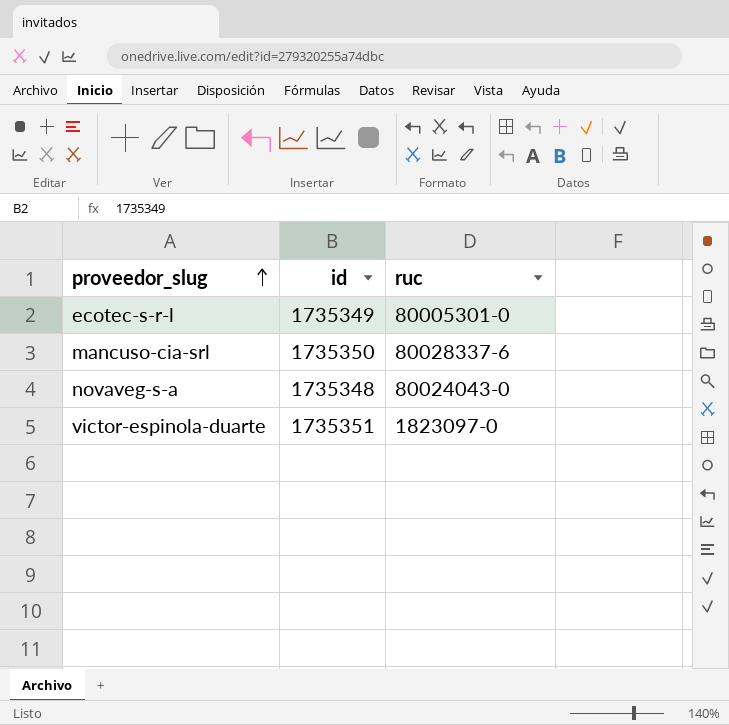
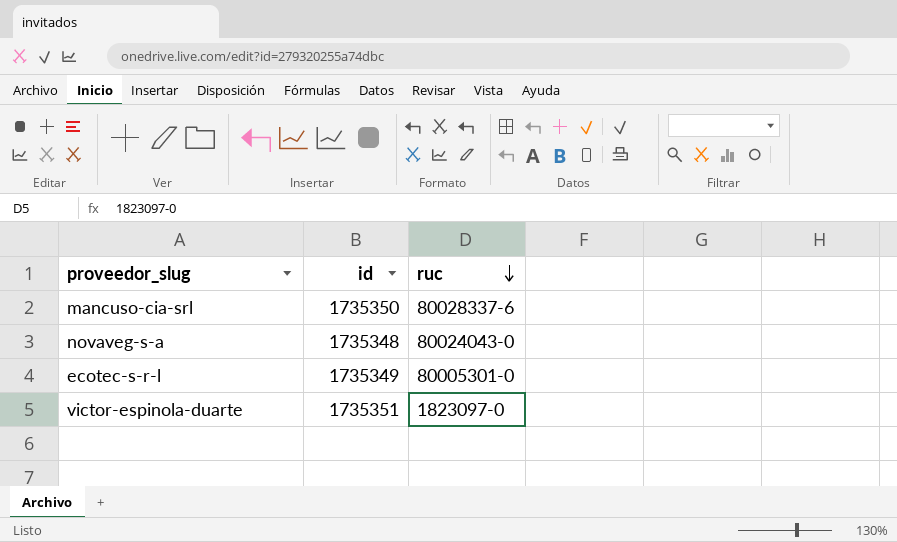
row order: proveedor_slug ascending -> ruc descending

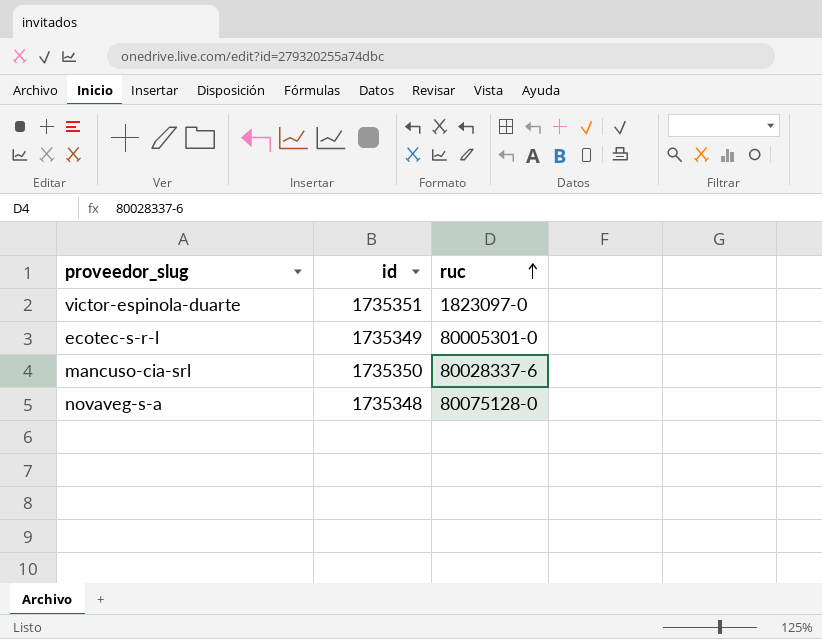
row order: ruc descending -> ruc ascending
novaveg-s-a | ruc: 80024043-0 -> 80075128-0

